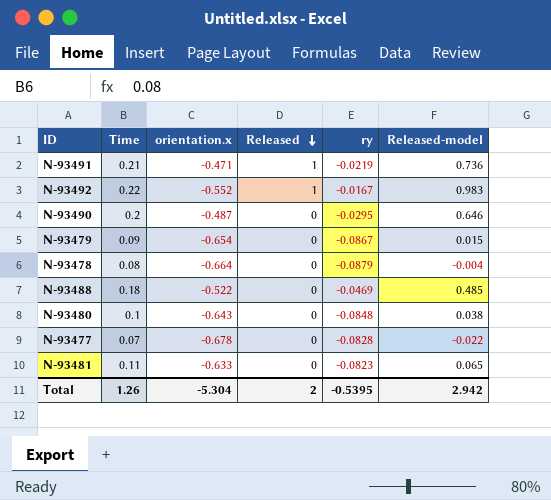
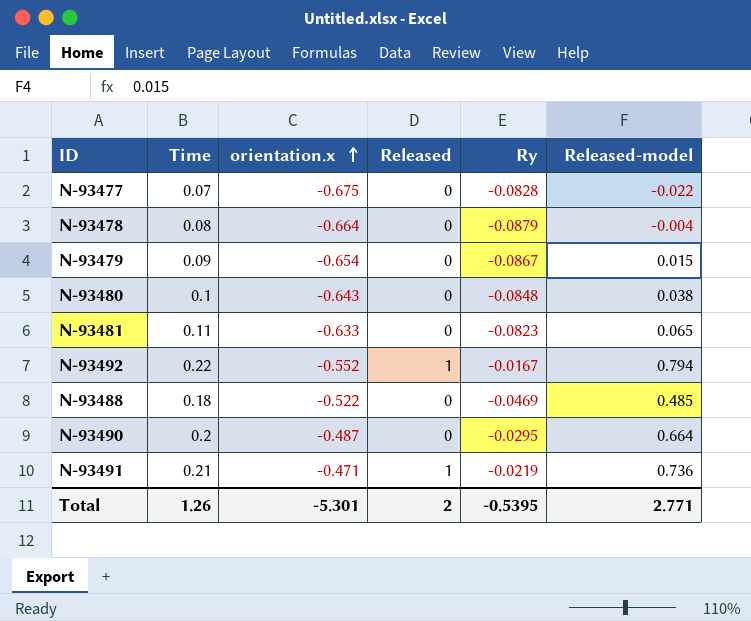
row order: Released descending -> orientation.x ascending
column name: ry -> Ry
N-93477 | orientation.x: -0.678 -> -0.675
N-93492 | Released-model: 0.983 -> 0.794
N-93490 | Released-model: 0.646 -> 0.664
Total | orientation.x: -5.304 -> -5.301
Total | Released-model: 2.942 -> 2.771

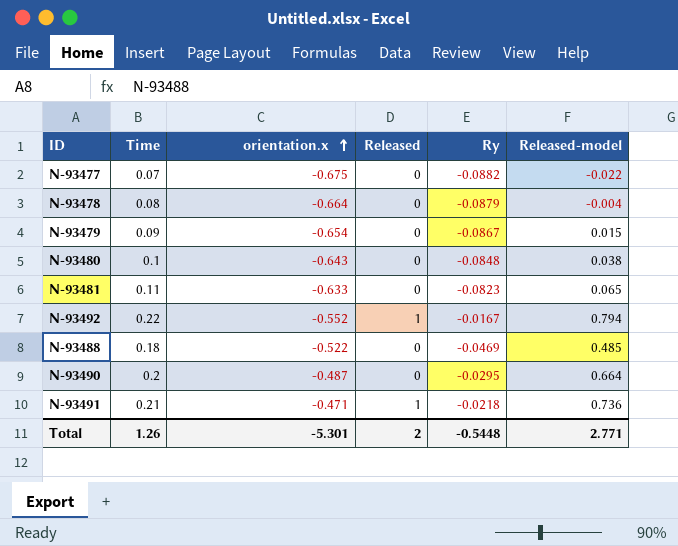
N-93477 | Ry: -0.0828 -> -0.0882
N-93491 | Ry: -0.0219 -> -0.0218
Total | Ry: -0.5395 -> -0.5448

